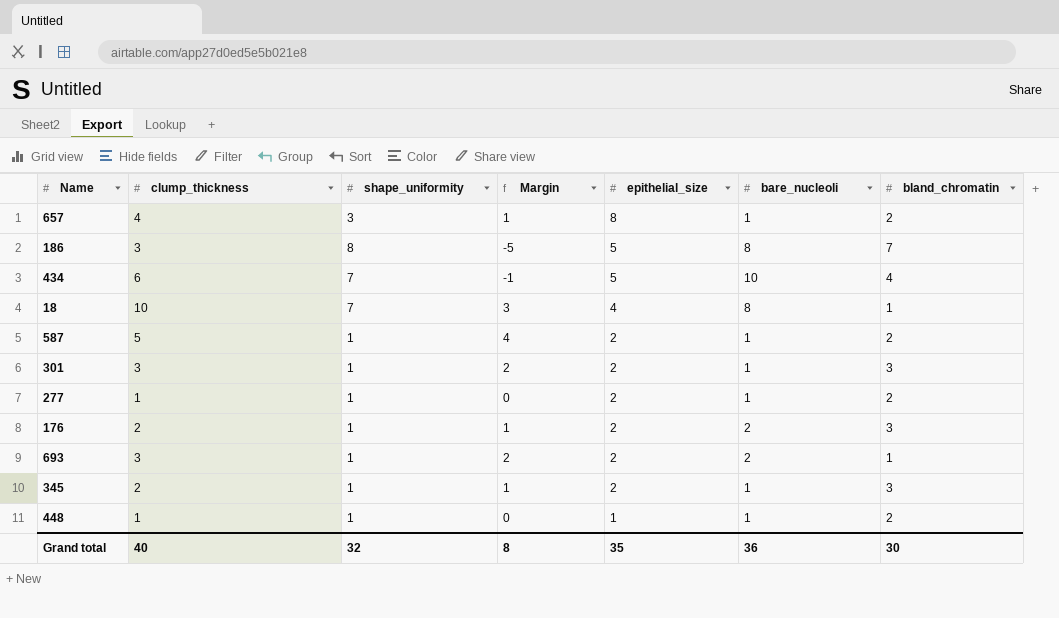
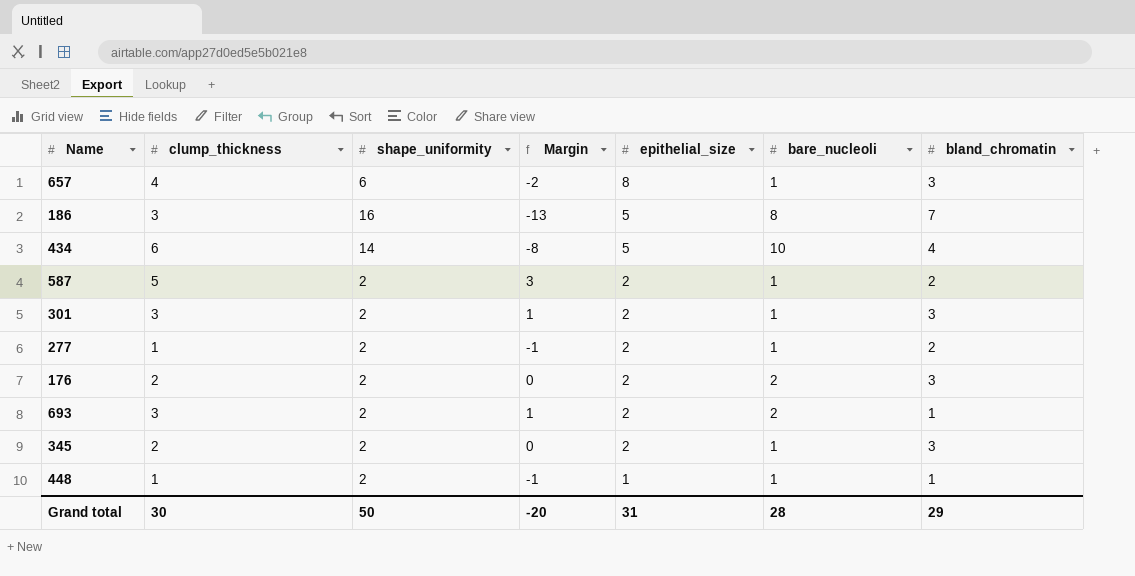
row 18: 10 | 7 | 3 | 4 | 8 | 1 -> none
657 | shape_uniformity: 3 -> 6
657 | Margin: 1 -> -2
657 | bland_chromatin: 2 -> 3
186 | shape_uniformity: 8 -> 16
186 | Margin: -5 -> -13
434 | shape_uniformity: 7 -> 14
434 | Margin: -1 -> -8
587 | shape_uniformity: 1 -> 2
587 | Margin: 4 -> 3
301 | shape_uniformity: 1 -> 2
301 | Margin: 2 -> 1
277 | shape_uniformity: 1 -> 2
277 | Margin: 0 -> -1
176 | shape_uniformity: 1 -> 2
176 | Margin: 1 -> 0
693 | shape_uniformity: 1 -> 2
693 | Margin: 2 -> 1
345 | shape_uniformity: 1 -> 2
345 | Margin: 1 -> 0
448 | shape_uniformity: 1 -> 2
448 | Margin: 0 -> -1
448 | bland_chromatin: 2 -> 1
Grand total | clump_thickness: 40 -> 30
Grand total | shape_uniformity: 32 -> 50
Grand total | Margin: 8 -> -20
Grand total | epithelial_size: 35 -> 31
Grand total | bare_nucleoli: 36 -> 28
Grand total | bland_chromatin: 30 -> 29

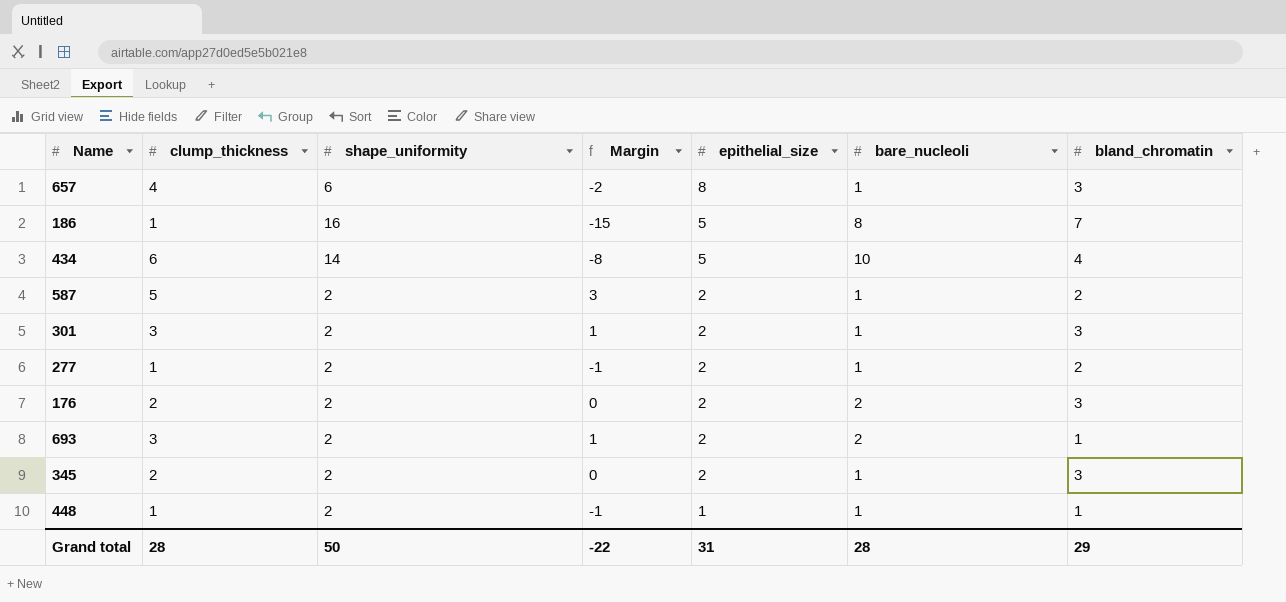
186 | clump_thickness: 3 -> 1
186 | Margin: -13 -> -15
Grand total | clump_thickness: 30 -> 28
Grand total | Margin: -20 -> -22

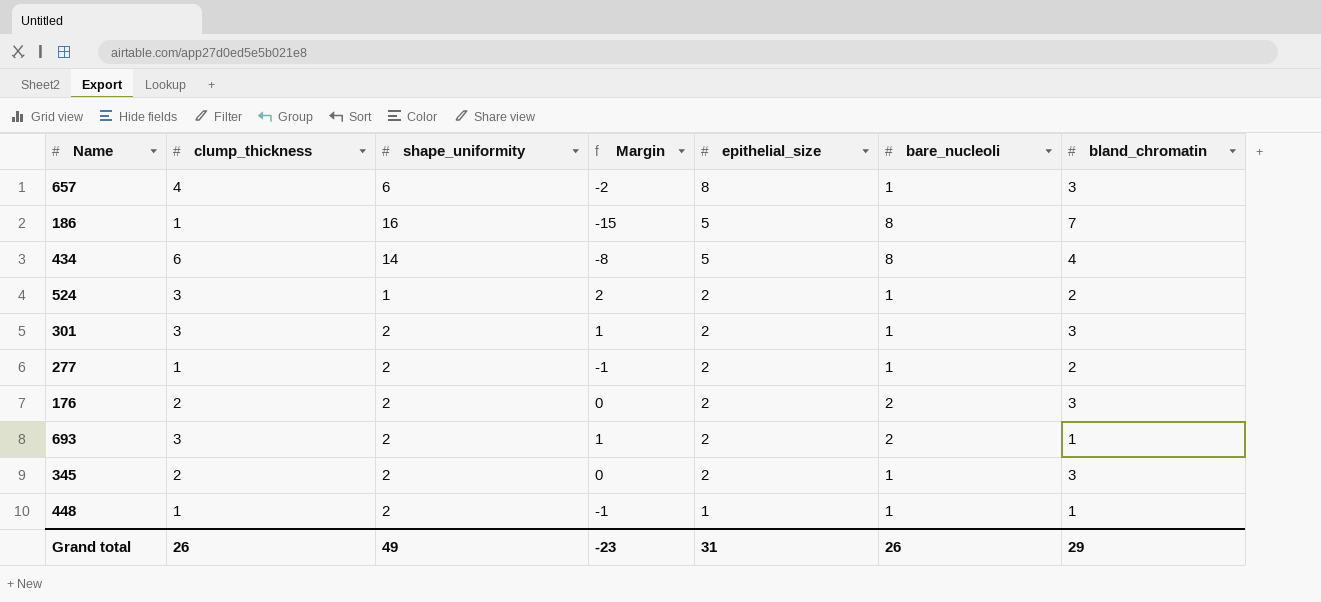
row 587: 5 | 2 | 3 | 2 | 1 | 2 -> none
434 | bare_nucleoli: 10 -> 8
row 524: none -> 3 | 1 | 2 | 2 | 1 | 2
Grand total | clump_thickness: 28 -> 26
Grand total | shape_uniformity: 50 -> 49
Grand total | Margin: -22 -> -23
Grand total | bare_nucleoli: 28 -> 26

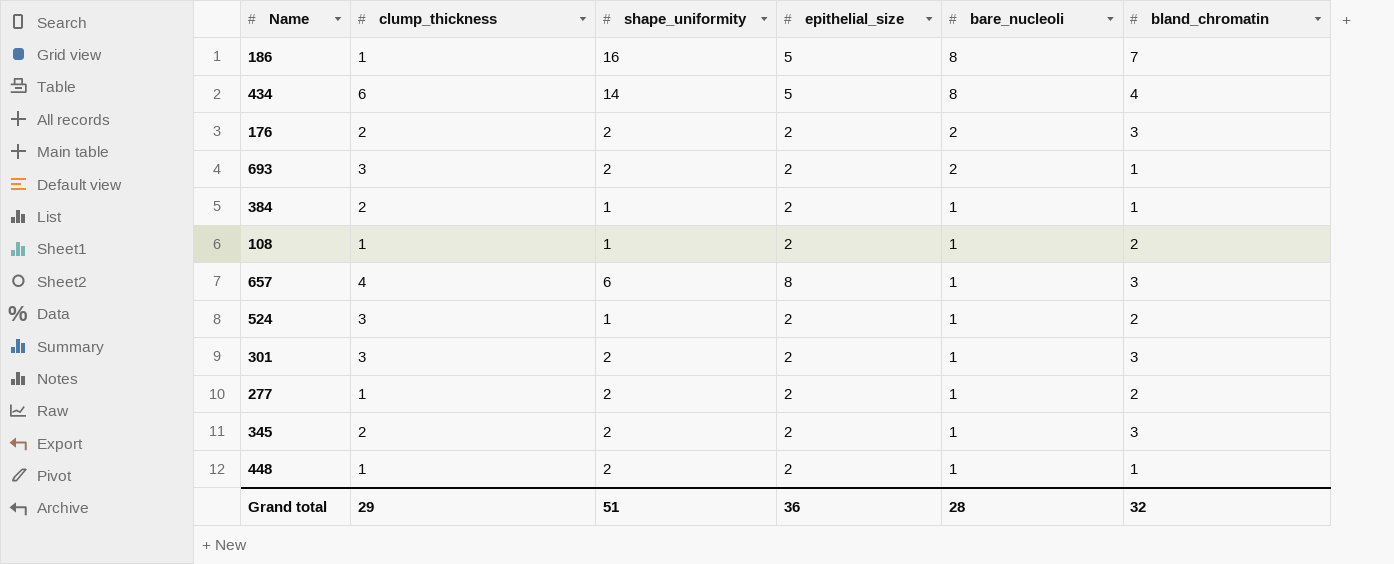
row order: epithelial_size descending -> bare_nucleoli descending
column Margin | formula: [clump_thickness] - [shape_uniformity] -> none
row 384: none -> 2 | 1 | 2 | 1 | 1
row 108: none -> 1 | 1 | 2 | 1 | 2
448 | epithelial_size: 1 -> 2
Grand total | clump_thickness: 26 -> 29
Grand total | shape_uniformity: 49 -> 51
Grand total | epithelial_size: 31 -> 36
Grand total | bare_nucleoli: 26 -> 28
Grand total | bland_chromatin: 29 -> 32

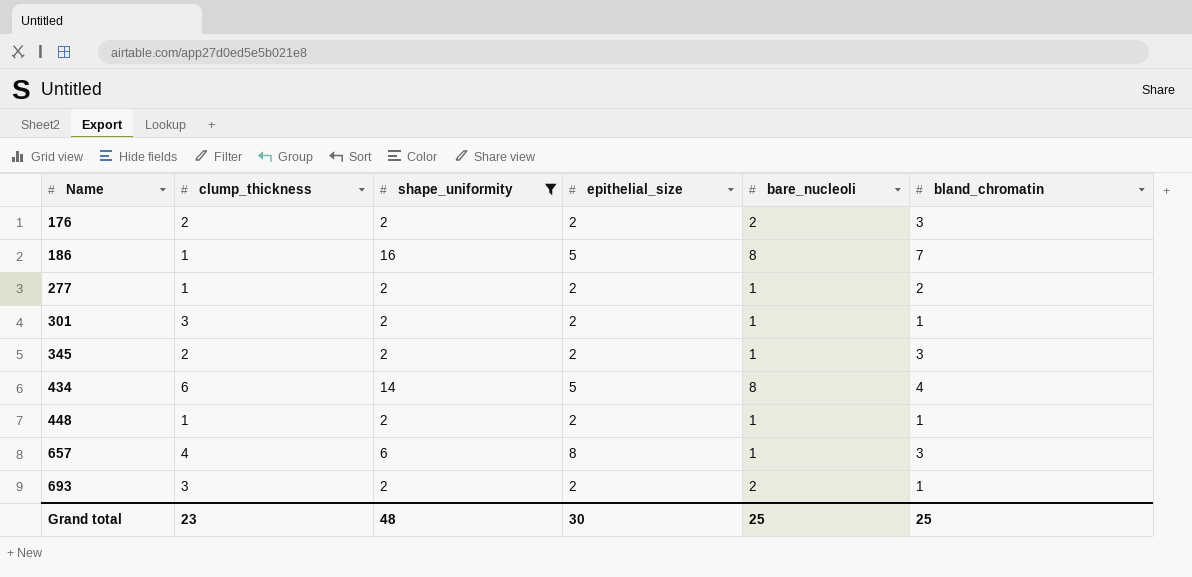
filter: none -> shape_uniformity != 1
row order: bare_nucleoli descending -> Name ascending
301 | bland_chromatin: 3 -> 1
Grand total | clump_thickness: 29 -> 23
Grand total | shape_uniformity: 51 -> 48
Grand total | epithelial_size: 36 -> 30
Grand total | bare_nucleoli: 28 -> 25
Grand total | bland_chromatin: 32 -> 25

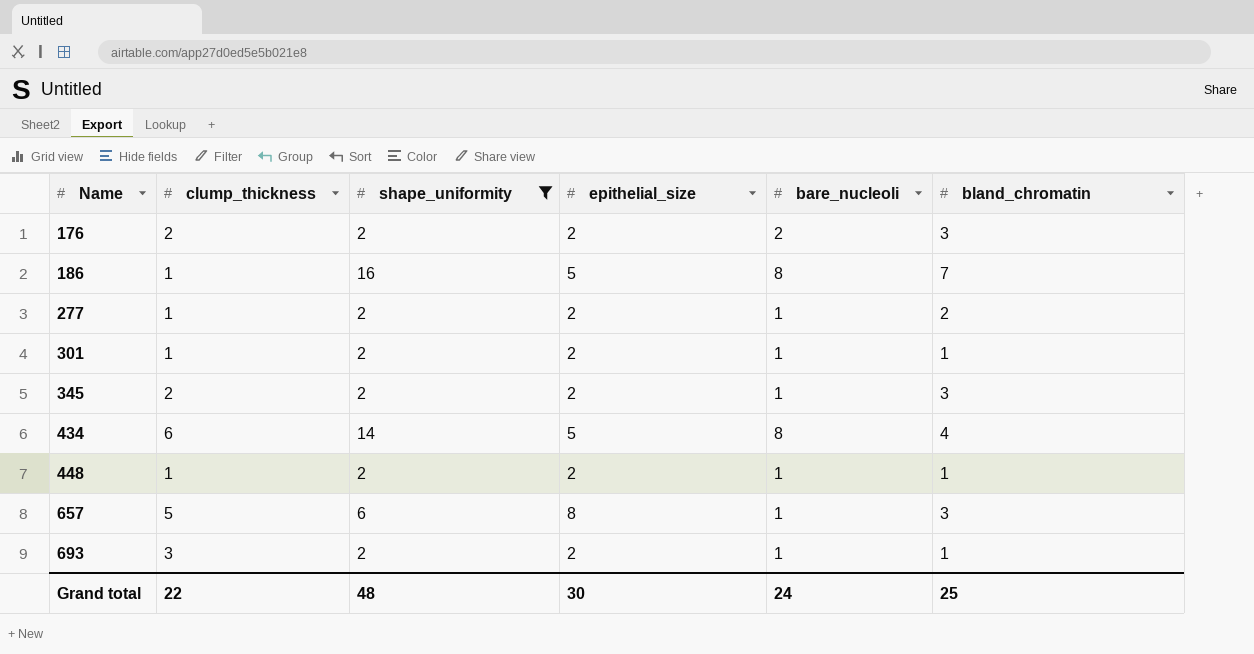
301 | clump_thickness: 3 -> 1
657 | clump_thickness: 4 -> 5
693 | bare_nucleoli: 2 -> 1
Grand total | clump_thickness: 23 -> 22
Grand total | bare_nucleoli: 25 -> 24

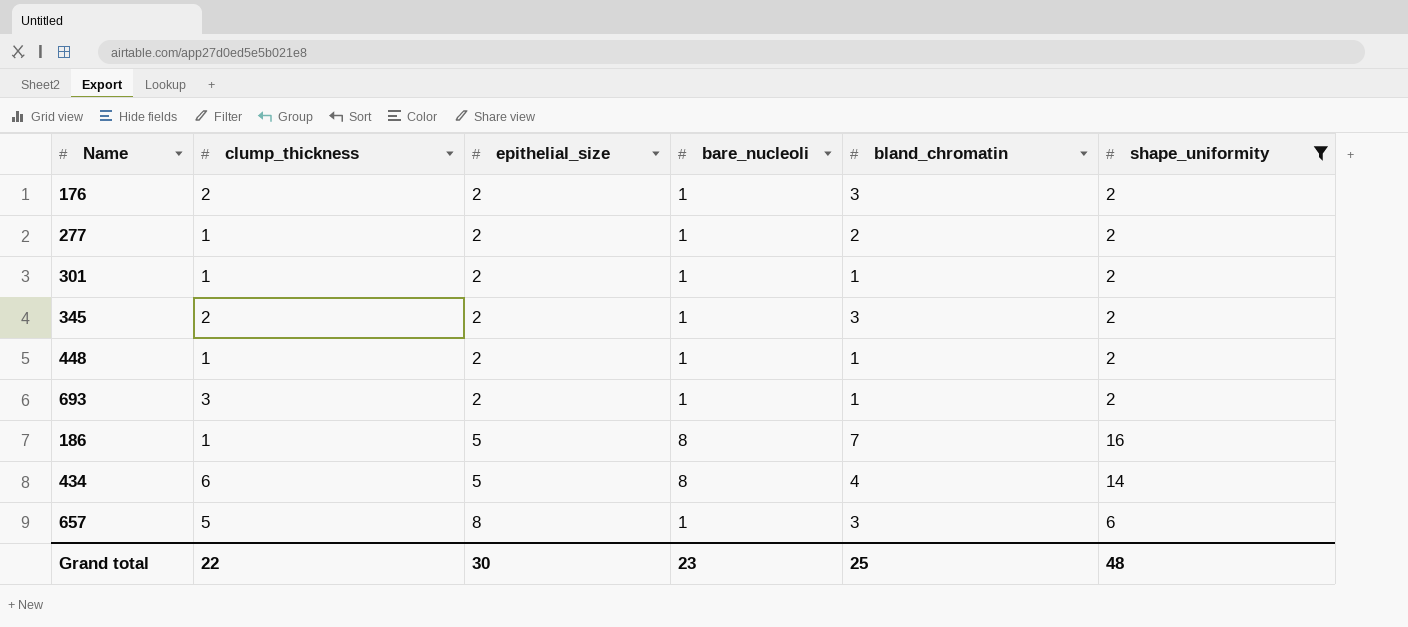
row order: Name ascending -> epithelial_size ascending
column shape_uniformity | position: 3 -> 6
176 | bare_nucleoli: 2 -> 1
Grand total | bare_nucleoli: 24 -> 23

